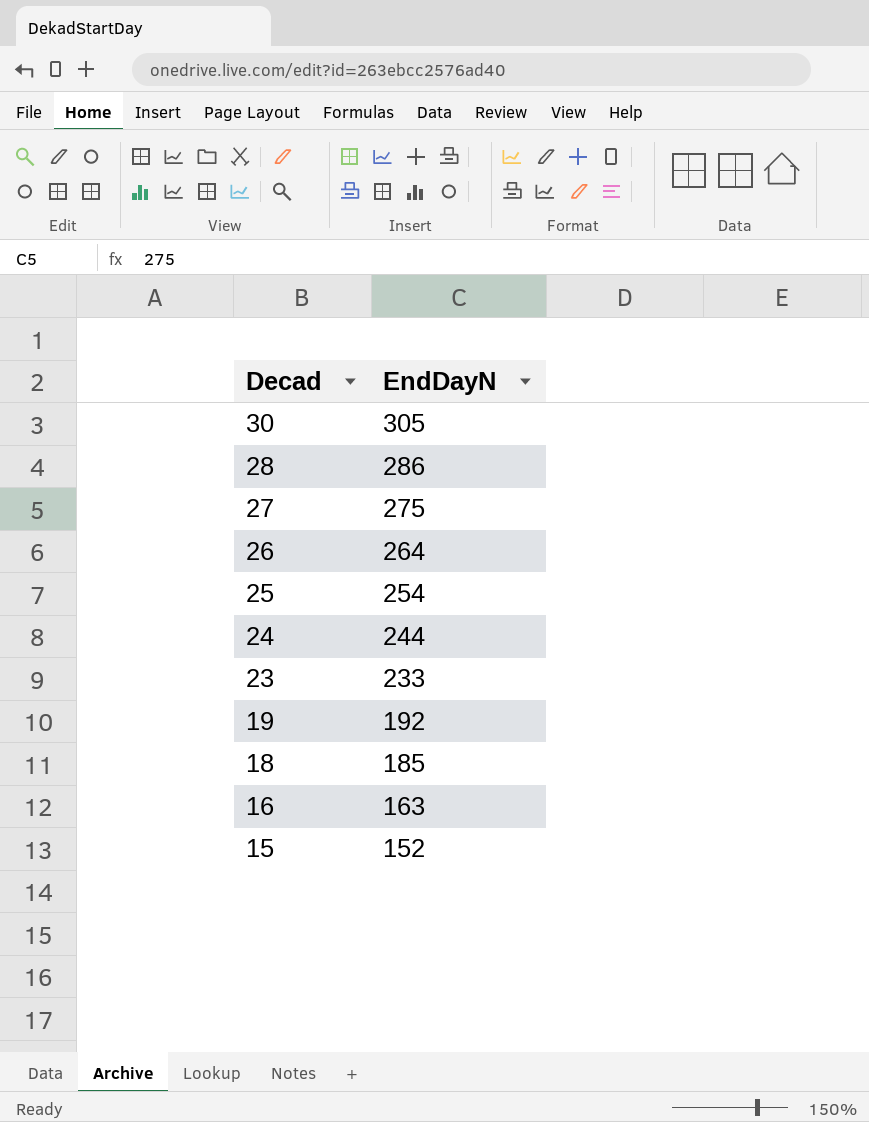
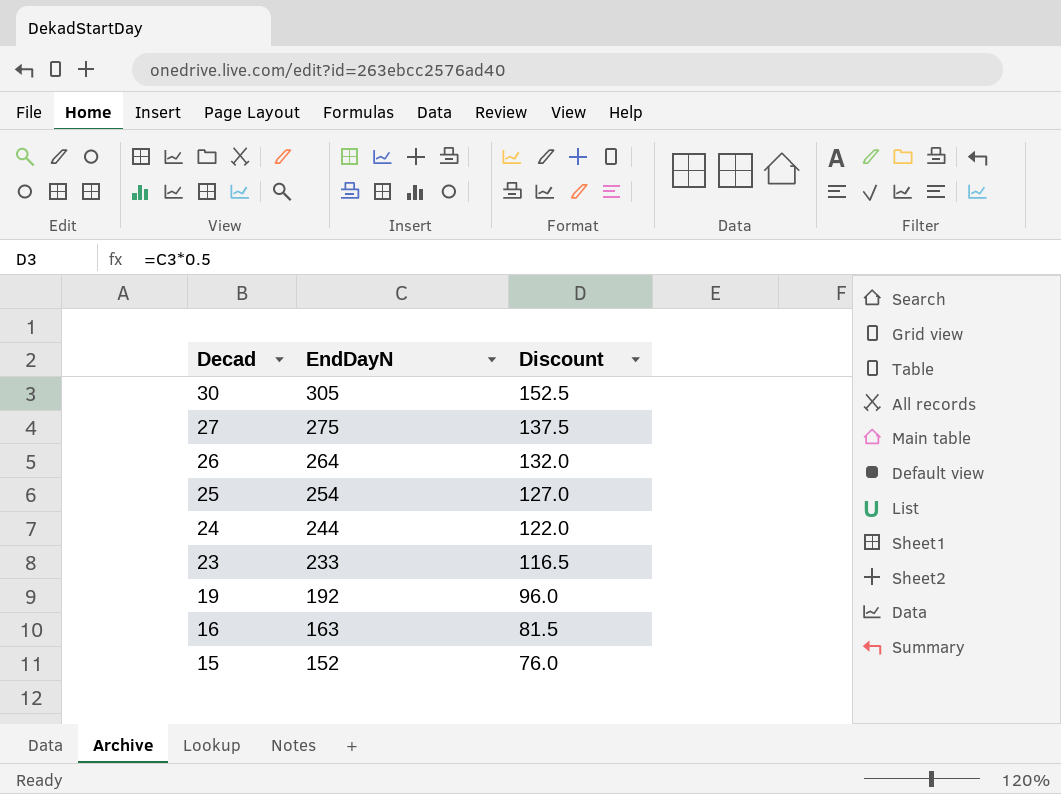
column Discount | formula: none -> [EndDayN] * 0.5
row 28: 286 -> none
row 18: 185 -> none

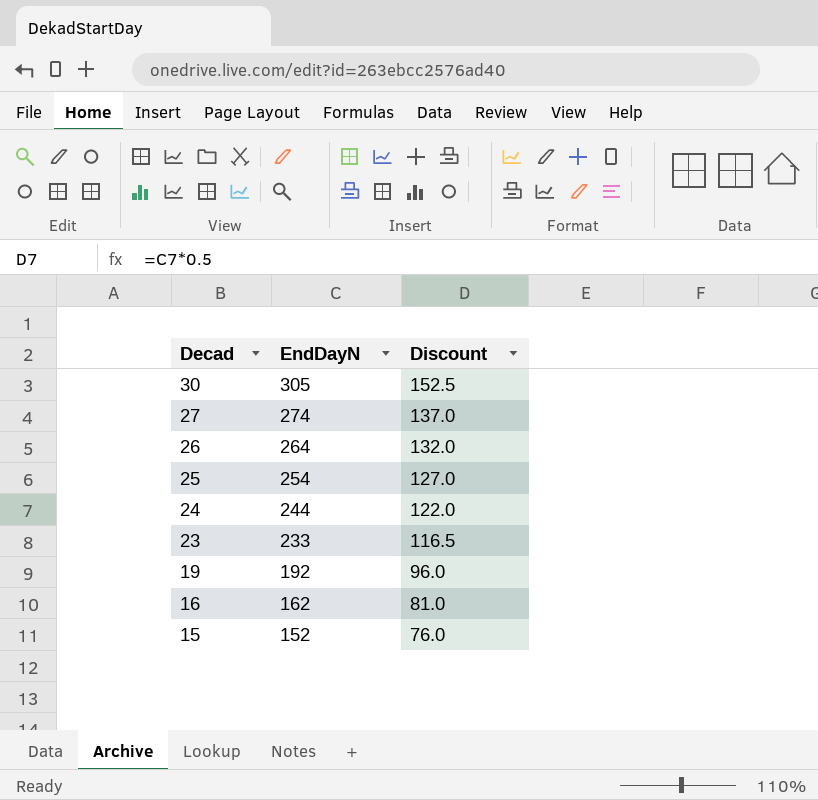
27 | EndDayN: 275 -> 274
27 | Discount: 137.5 -> 137.0
16 | EndDayN: 163 -> 162
16 | Discount: 81.5 -> 81.0

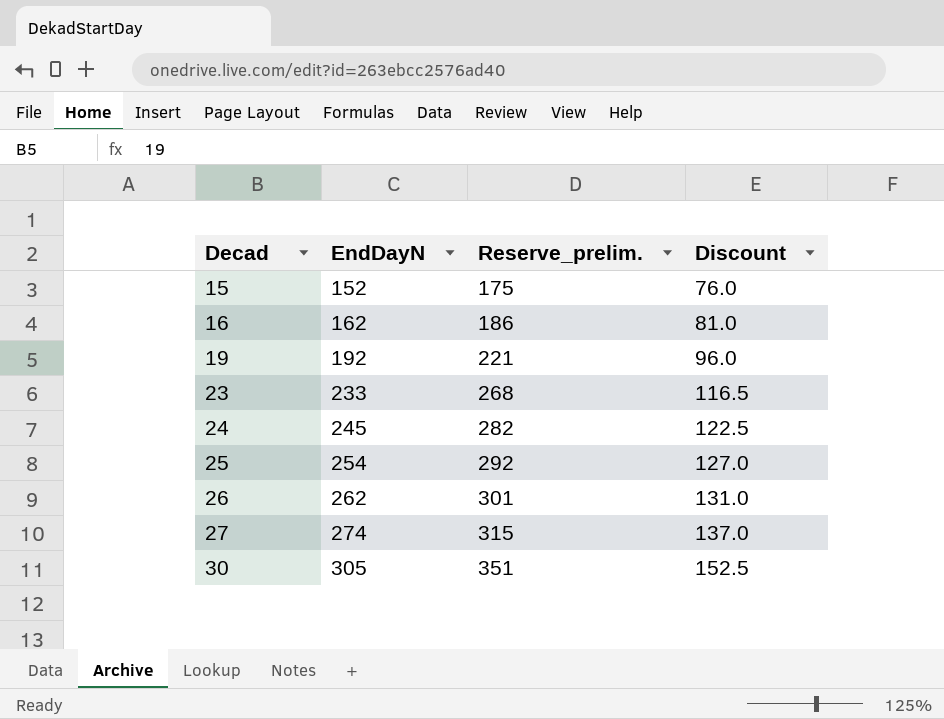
row order: Decad descending -> Decad ascending
column Reserve_prelim. | formula: none -> [EndDayN] * 1.15
24 | EndDayN: 244 -> 245
24 | Discount: 122.0 -> 122.5
26 | EndDayN: 264 -> 262
26 | Discount: 132.0 -> 131.0

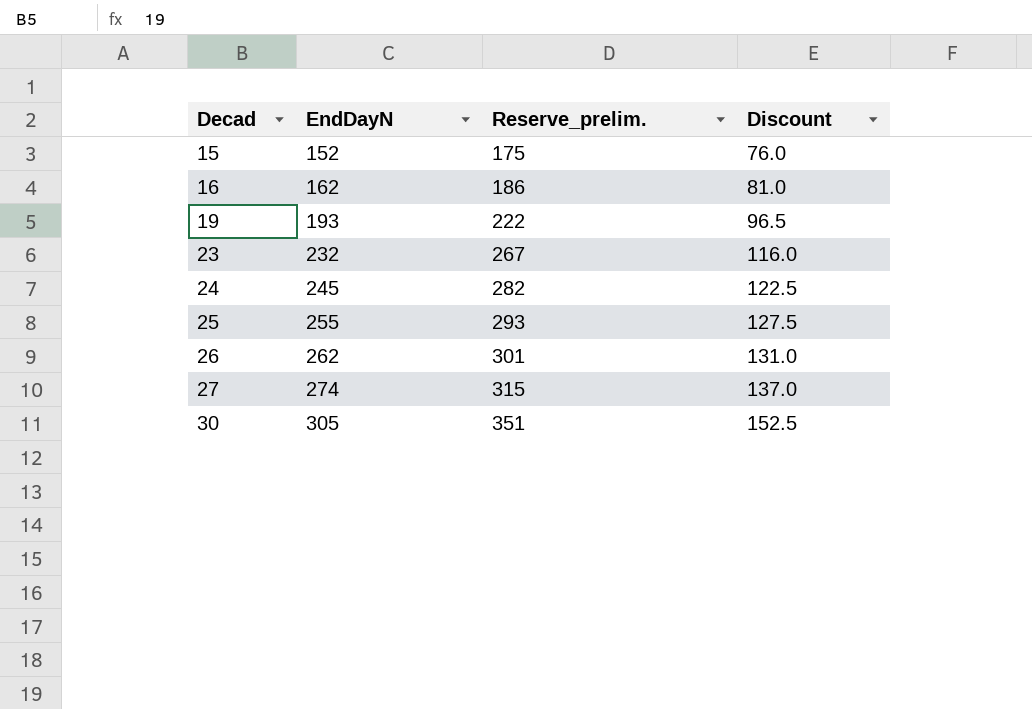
19 | EndDayN: 192 -> 193
19 | Reserve_prelim.: 221 -> 222
19 | Discount: 96.0 -> 96.5
23 | EndDayN: 233 -> 232
23 | Reserve_prelim.: 268 -> 267
23 | Discount: 116.5 -> 116.0
25 | EndDayN: 254 -> 255
25 | Reserve_prelim.: 292 -> 293
25 | Discount: 127.0 -> 127.5

